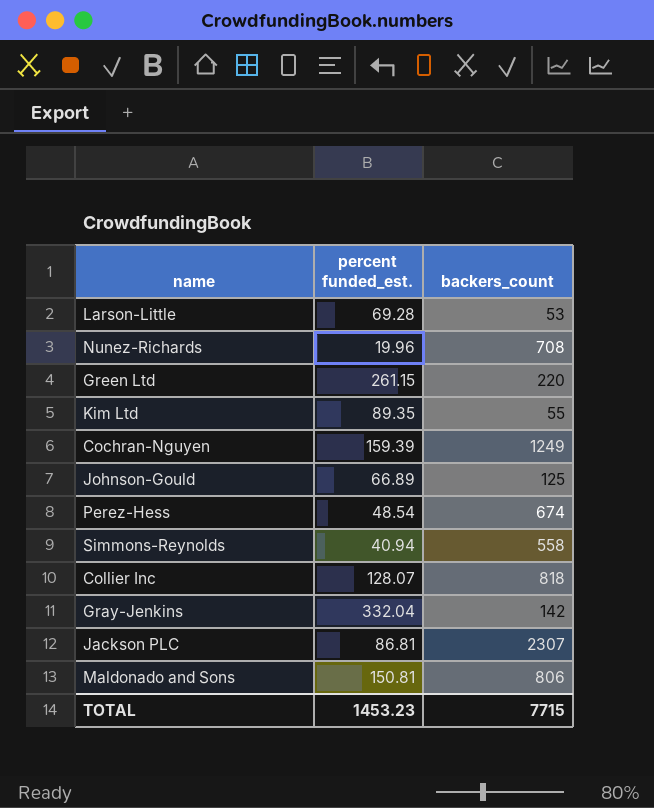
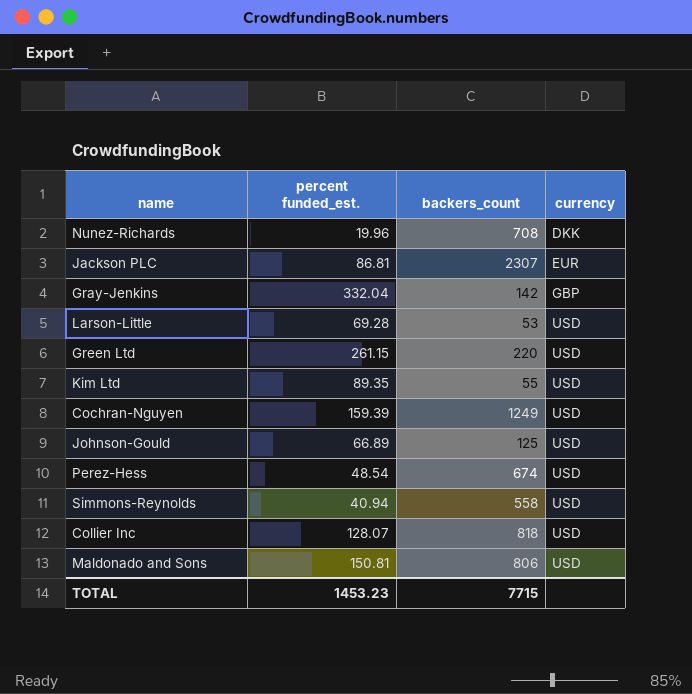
row order: none -> currency ascending
column currency | position: none -> 4

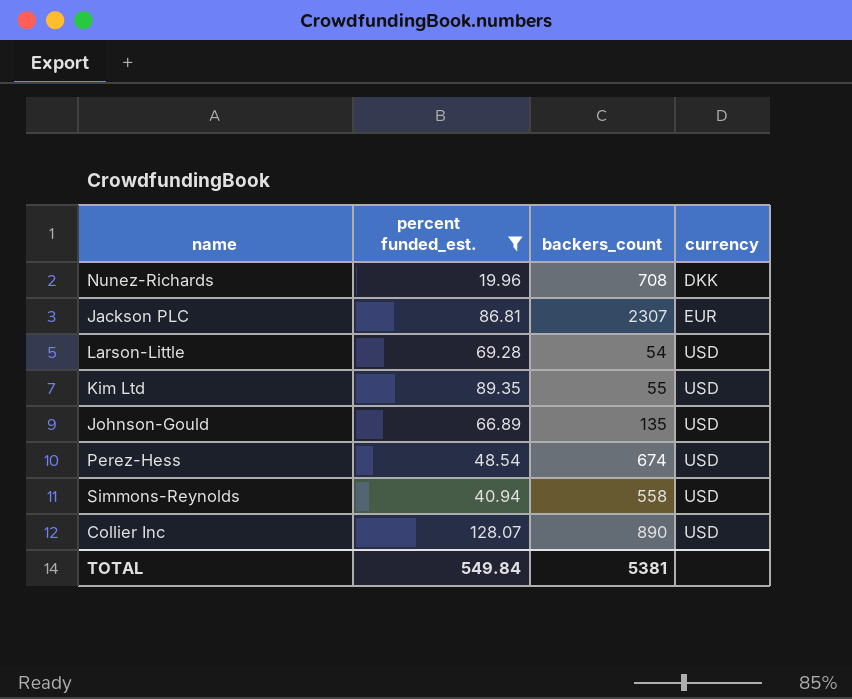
filter: none -> percent funded_est. <= 128.07
Larson-Little | backers_count: 53 -> 54
Johnson-Gould | backers_count: 125 -> 135
Collier Inc | backers_count: 818 -> 890
TOTAL | percent funded_est.: 1453.23 -> 549.84
TOTAL | backers_count: 7715 -> 5381

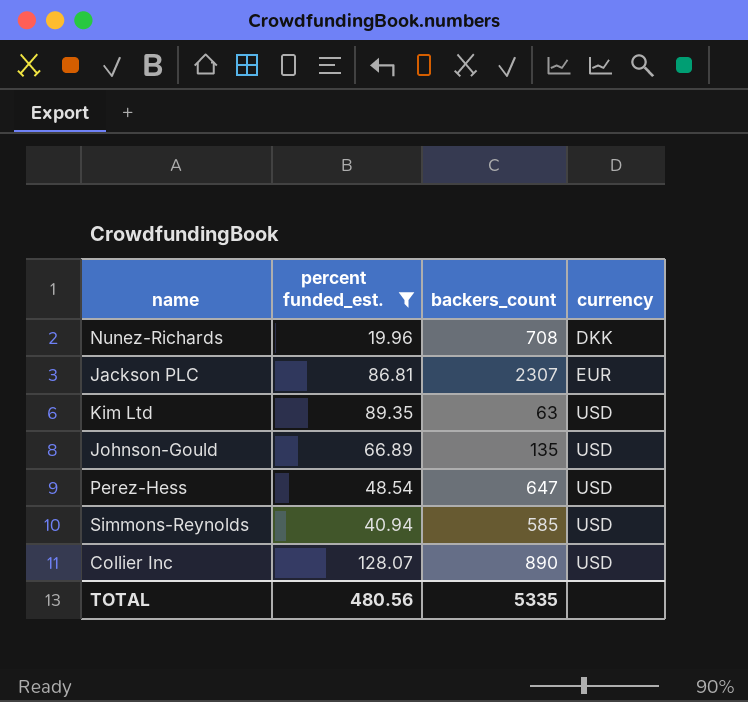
row Larson-Little: 69.28 | 54 | USD -> none
Kim Ltd | backers_count: 55 -> 63
Perez-Hess | backers_count: 674 -> 647
Simmons-Reynolds | backers_count: 558 -> 585
TOTAL | percent funded_est.: 549.84 -> 480.56
TOTAL | backers_count: 5381 -> 5335

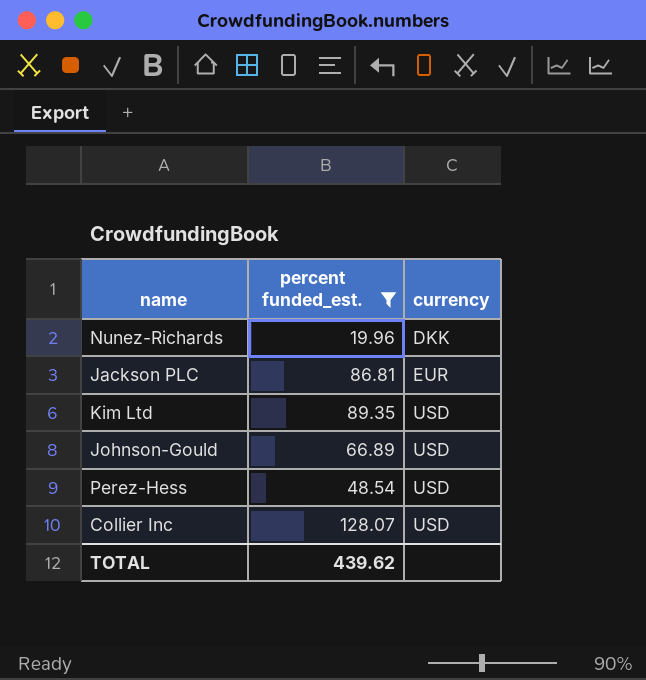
column backers_count | position: 3 -> none
row Simmons-Reynolds: 40.94 | 585 | USD -> none
TOTAL | percent funded_est.: 480.56 -> 439.62

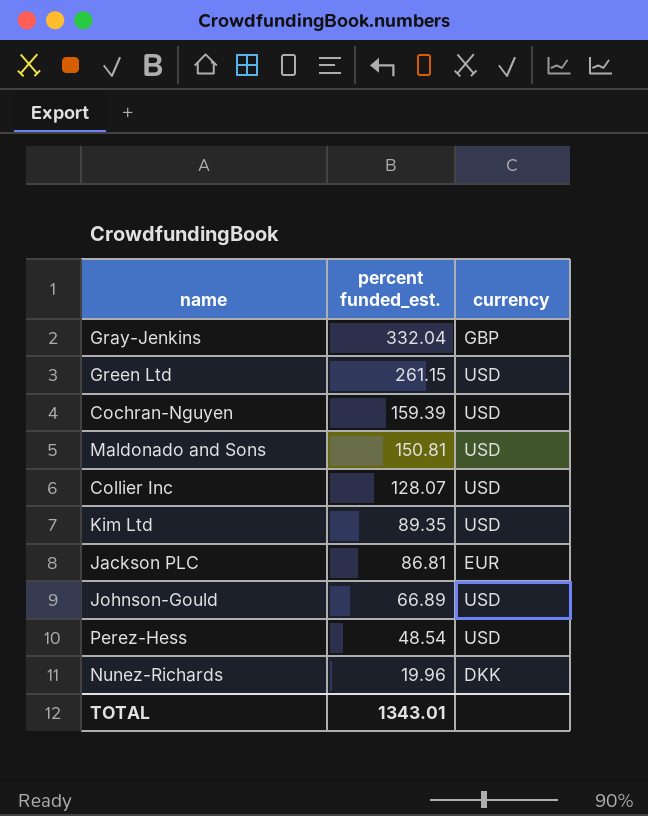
filter: percent funded_est. <= 128.07 -> none
row order: currency ascending -> percent funded_est. descending
TOTAL | percent funded_est.: 439.62 -> 1343.01

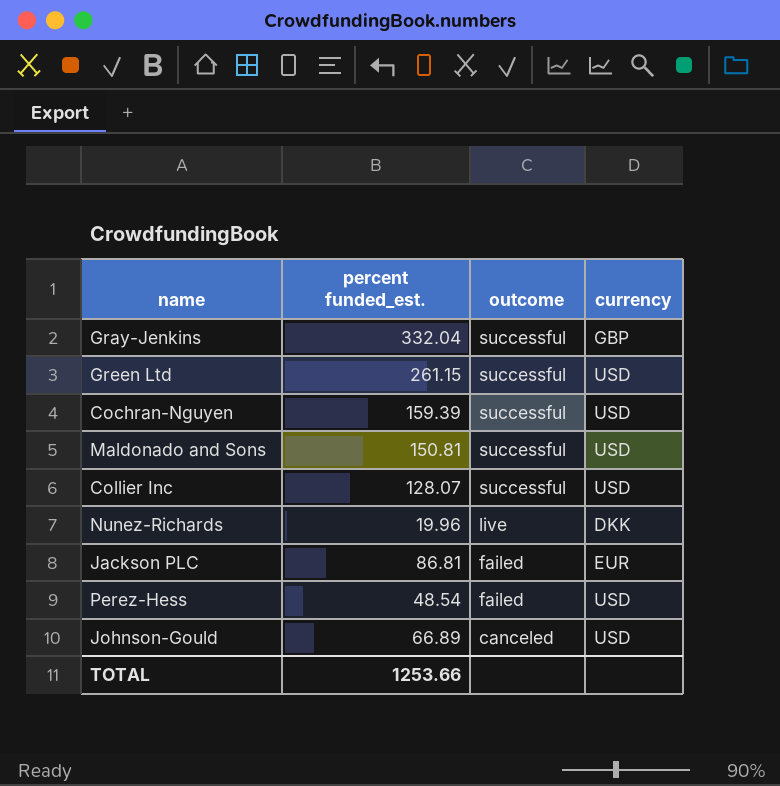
row order: percent funded_est. descending -> outcome descending
column outcome | position: none -> 3
row Kim Ltd: 89.35 | USD -> none
TOTAL | percent funded_est.: 1343.01 -> 1253.66

